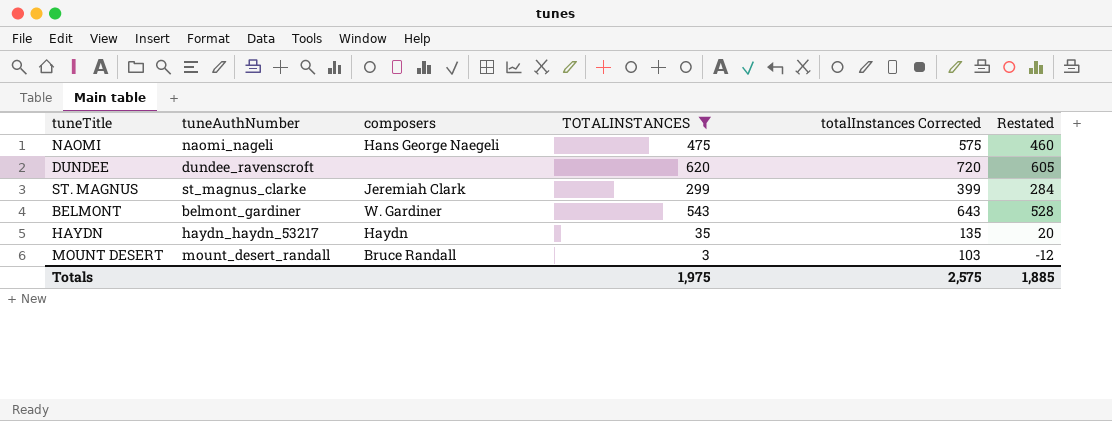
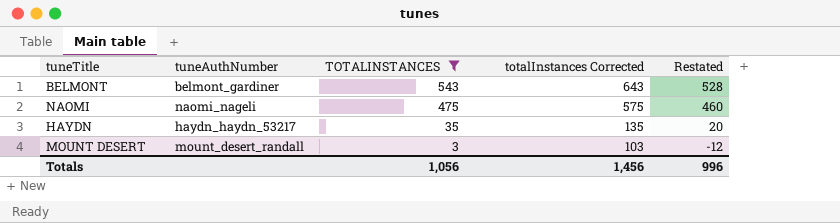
row order: none -> TOTALINSTANCES descending
column composers | position: 3 -> none
row DUNDEE: dundee_ravenscroft | none | 620 | 720 | 605 -> none
row ST. MAGNUS: st_magnus_clarke | Jeremiah Clark | 299 | 399 | 284 -> none
Totals | TOTALINSTANCES: 1,975 -> 1,056
Totals | totalInstances Corrected: 2,575 -> 1,456
Totals | Restated: 1,885 -> 996

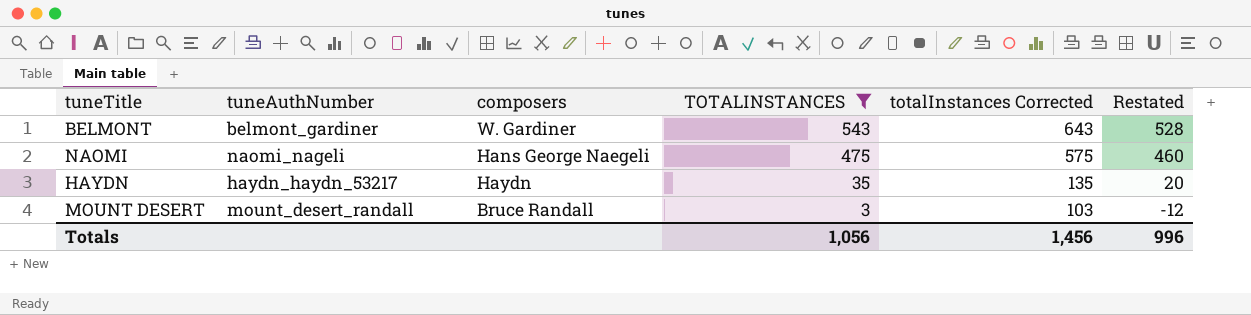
column composers | position: none -> 3

